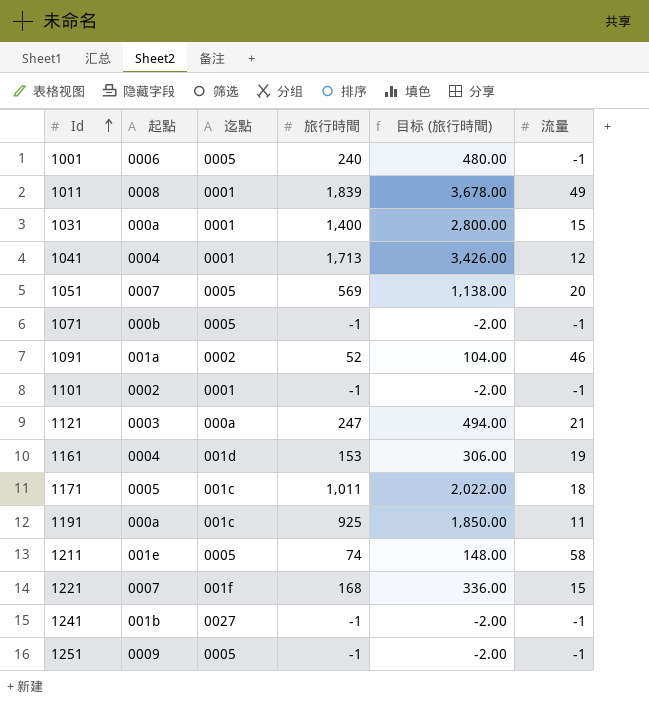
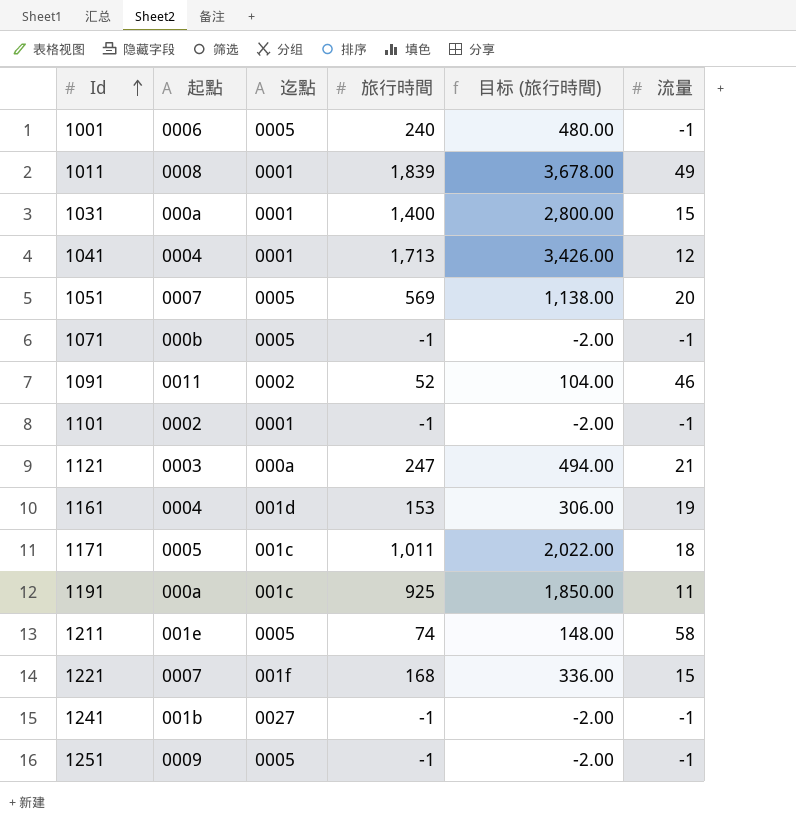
1091 | 起點: 001a -> 0011

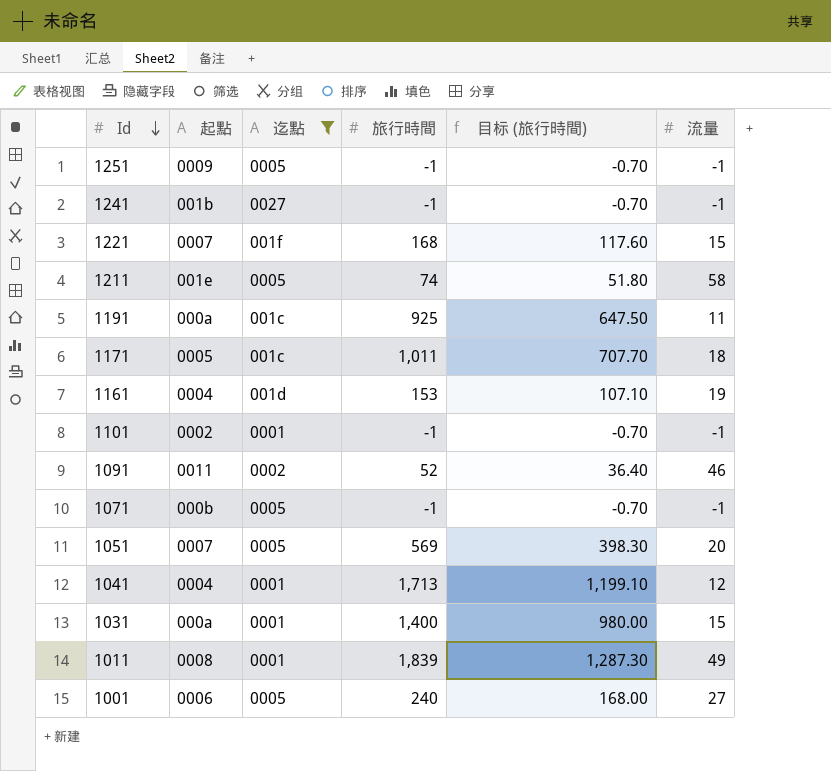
filter: none -> 迄點 != 000a
row order: Id ascending -> Id descending
column 目标 (旅行時間) | formula: [旅行時間] * 2 -> [旅行時間] * 0.7
1001 | 流量: -1 -> 27

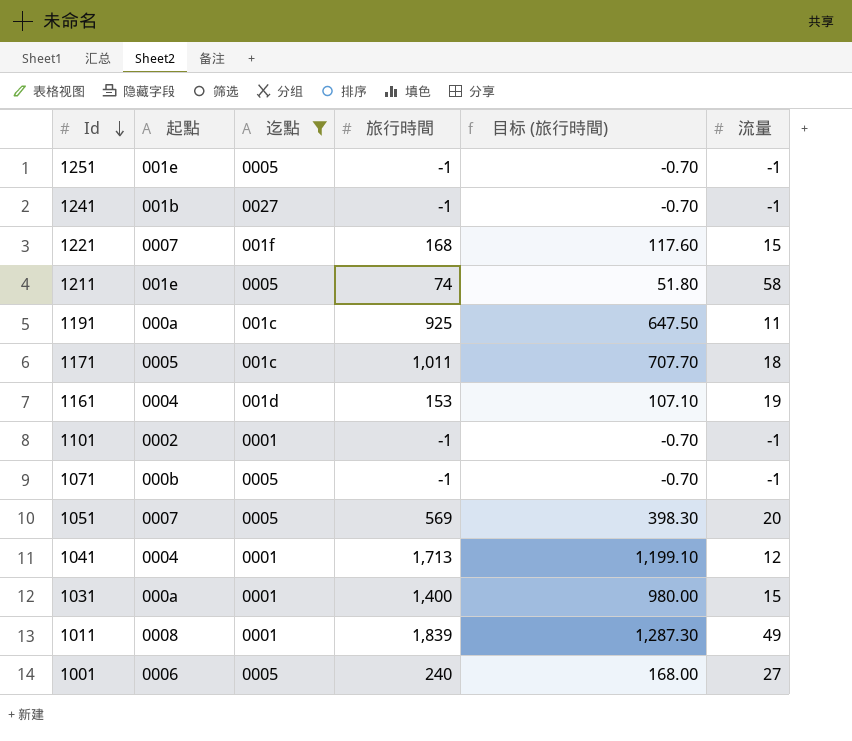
row 1091: 0011 | 0002 | 52 | 36.40 | 46 -> none
1251 | 起點: 0009 -> 001e

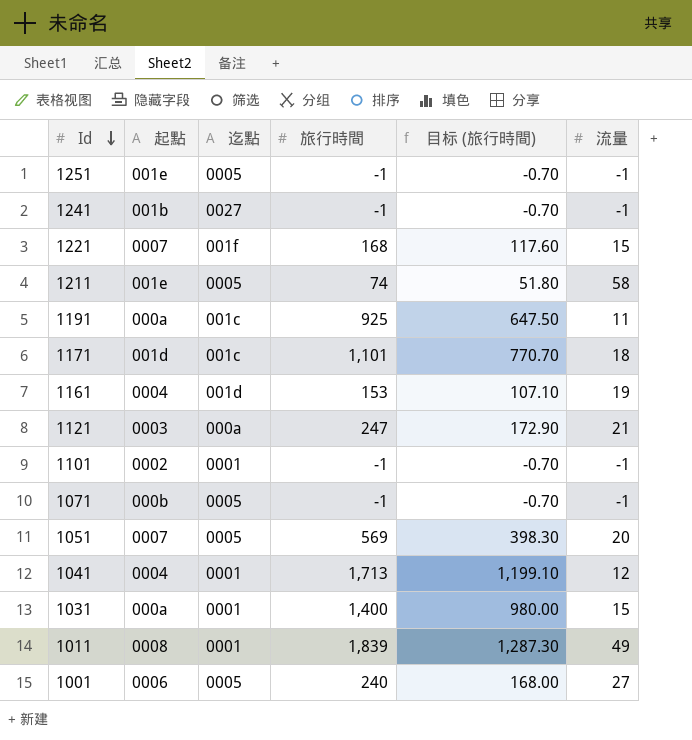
filter: 迄點 != 000a -> none
1171 | 起點: 0005 -> 001d
1171 | 旅行時間: 1,011 -> 1,101
1171 | 目标 (旅行時間): 707.70 -> 770.70

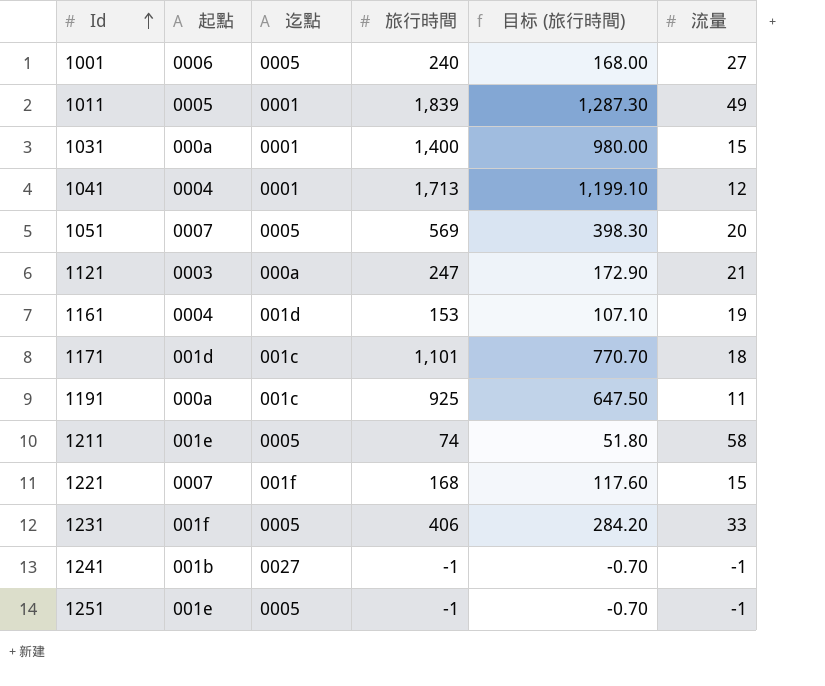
row order: Id descending -> Id ascending
row 1101: 0002 | 0001 | -1 | -0.70 | -1 -> none
row 1071: 000b | 0005 | -1 | -0.70 | -1 -> none
1011 | 起點: 0008 -> 0005
row 1231: none -> 001f | 0005 | 406 | 284.20 | 33

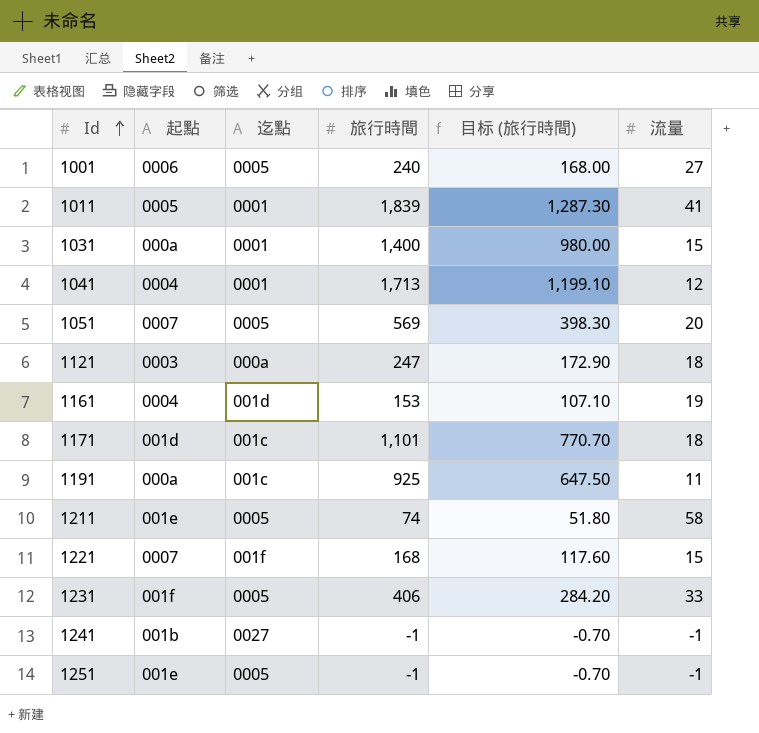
1011 | 流量: 49 -> 41
1121 | 流量: 21 -> 18

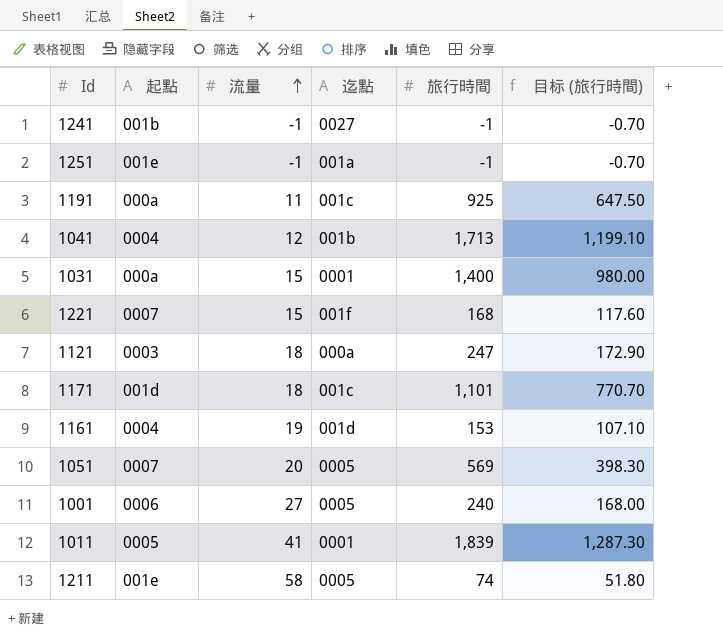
row order: Id ascending -> 流量 ascending
column 流量 | position: 6 -> 3
row 1231: 001f | 0005 | 406 | 284.20 | 33 -> none
1251 | 迄點: 0005 -> 001a
1041 | 迄點: 0001 -> 001b

